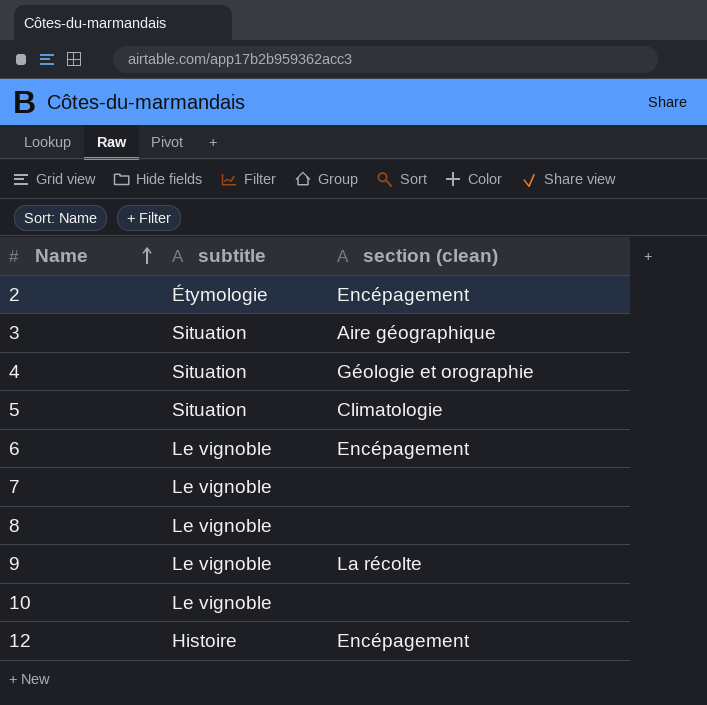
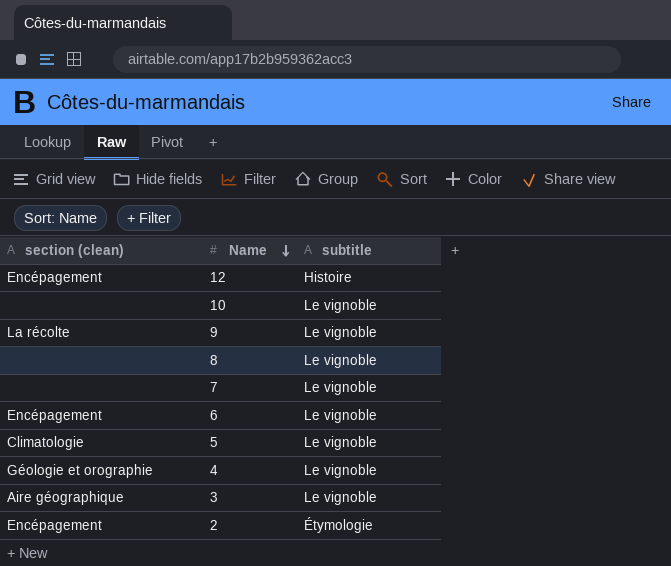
row order: Name ascending -> Name descending
column section (clean) | position: 3 -> 1
5 | subtitle: Situation -> Le vignoble
4 | subtitle: Situation -> Le vignoble
3 | subtitle: Situation -> Le vignoble

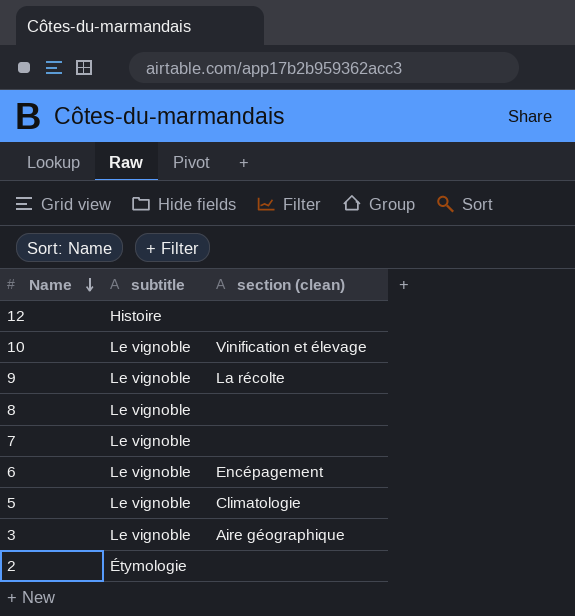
column section (clean) | position: 1 -> 3
row 4: Géologie et orographie | Le vignoble -> none
12 | section (clean): Encépagement -> none
10 | section (clean): none -> Vinification et élevage
2 | section (clean): Encépagement -> none

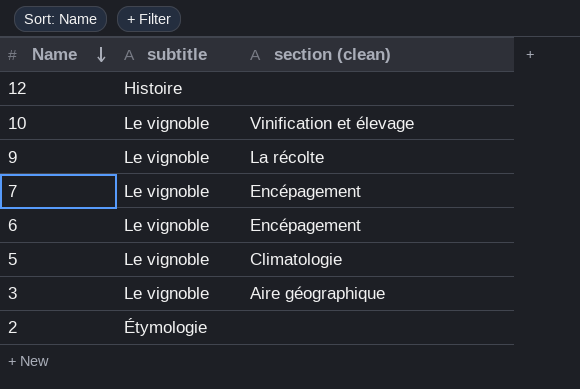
row 8: Le vignoble | none -> none
7 | section (clean): none -> Encépagement

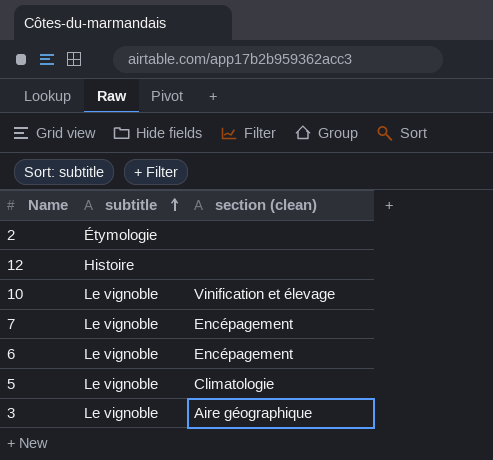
row order: Name descending -> subtitle ascending
row 9: Le vignoble | La récolte -> none

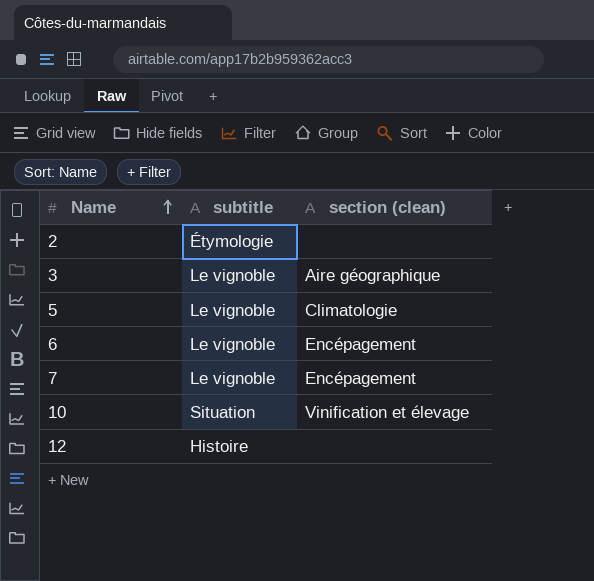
row order: subtitle ascending -> Name ascending
10 | subtitle: Le vignoble -> Situation

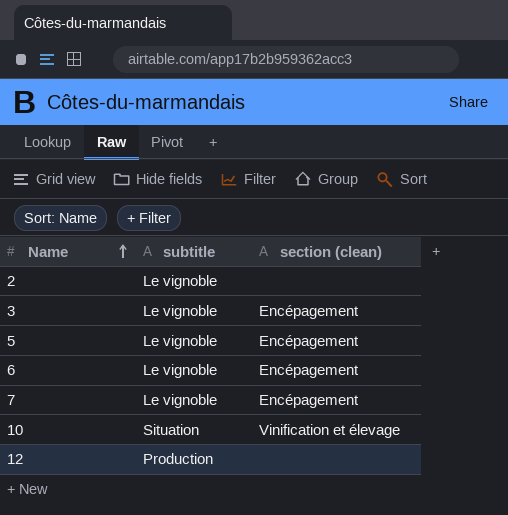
2 | subtitle: Étymologie -> Le vignoble
3 | section (clean): Aire géographique -> Encépagement
5 | section (clean): Climatologie -> Encépagement
12 | subtitle: Histoire -> Production

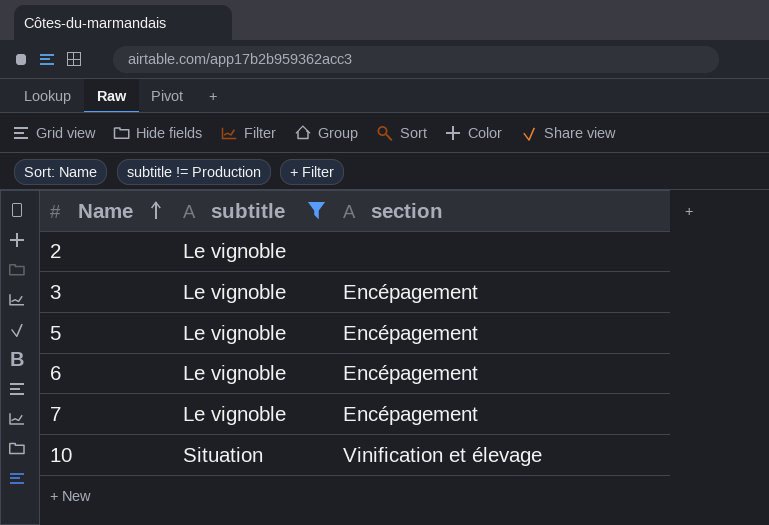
filter: none -> subtitle != Production
column name: section (clean) -> section

